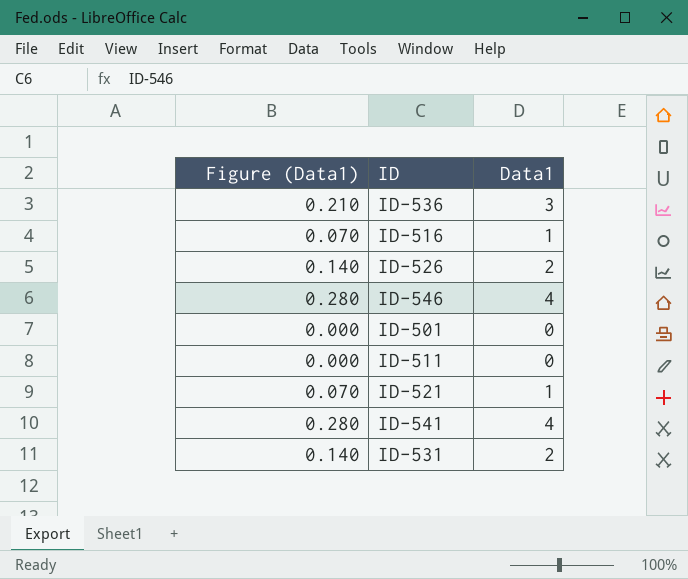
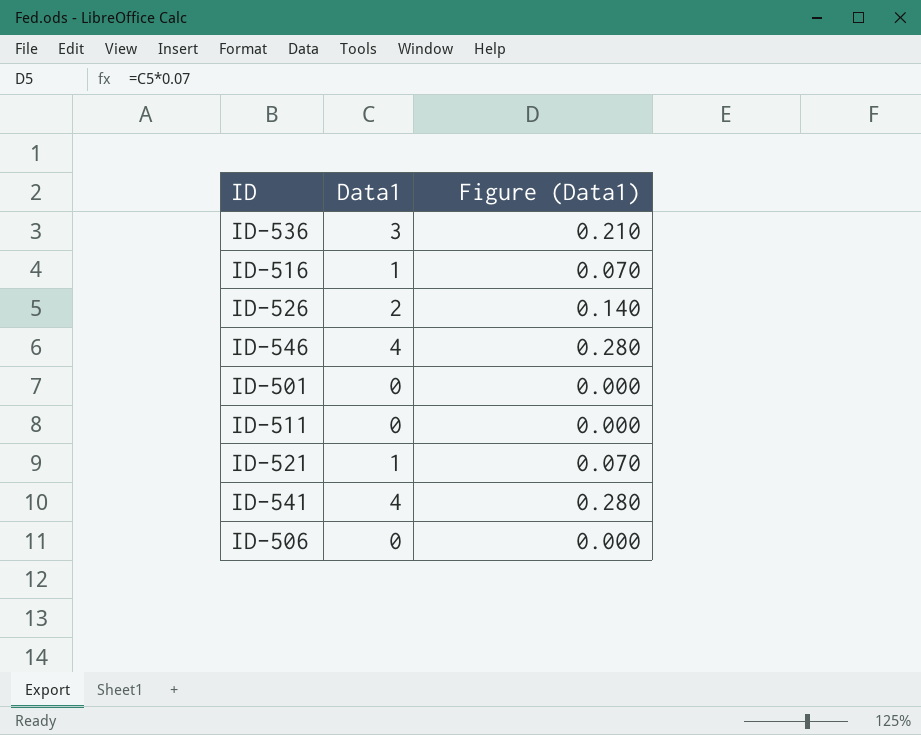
column Figure (Data1) | position: 1 -> 3
row ID-531: 0.140 | 2 -> none
row ID-506: none -> 0 | 0.000

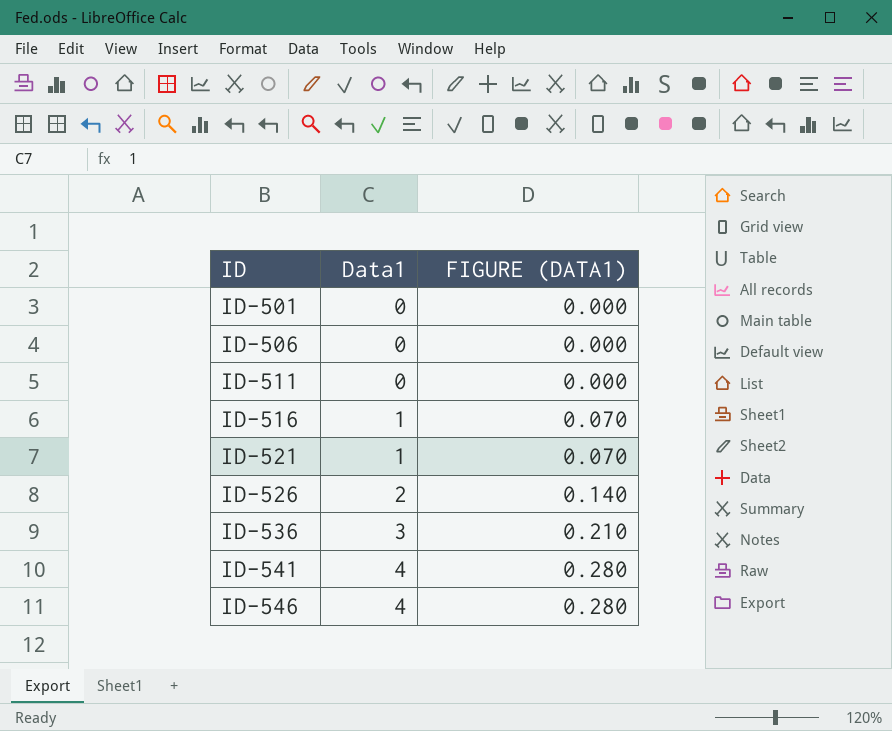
row order: none -> ID ascending
column name: Figure (Data1) -> FIGURE (DATA1)

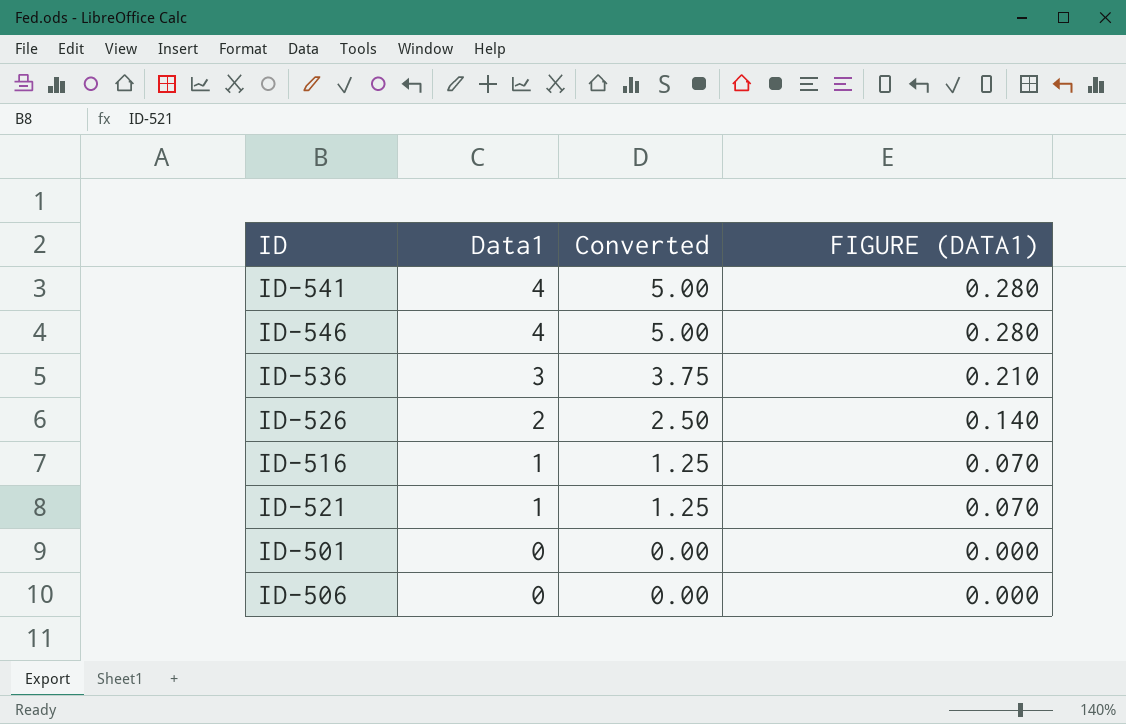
row order: ID ascending -> Data1 descending
column Converted | formula: none -> [Data1] * 1.25
row ID-511: 0 | 0.000 -> none

